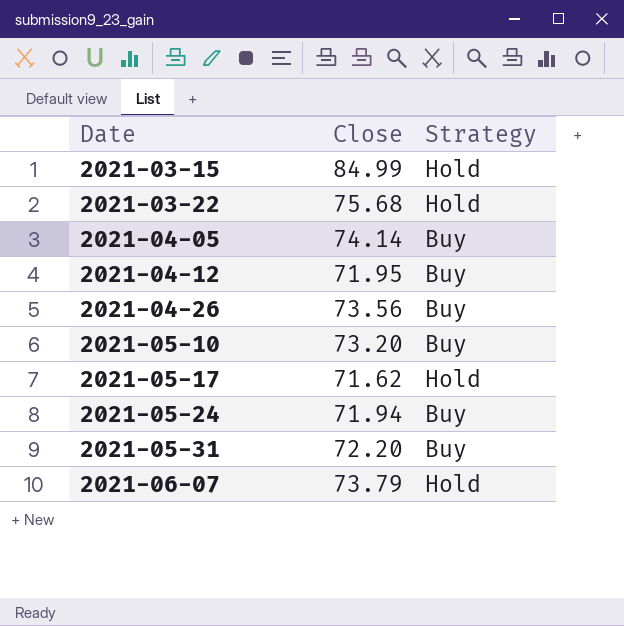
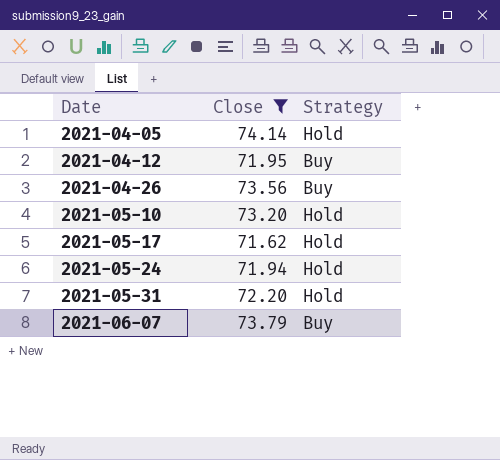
filter: none -> Close <= 74.14
2021-04-05 | Strategy: Buy -> Hold
2021-05-10 | Strategy: Buy -> Hold
2021-05-24 | Strategy: Buy -> Hold
2021-05-31 | Strategy: Buy -> Hold
2021-06-07 | Strategy: Hold -> Buy

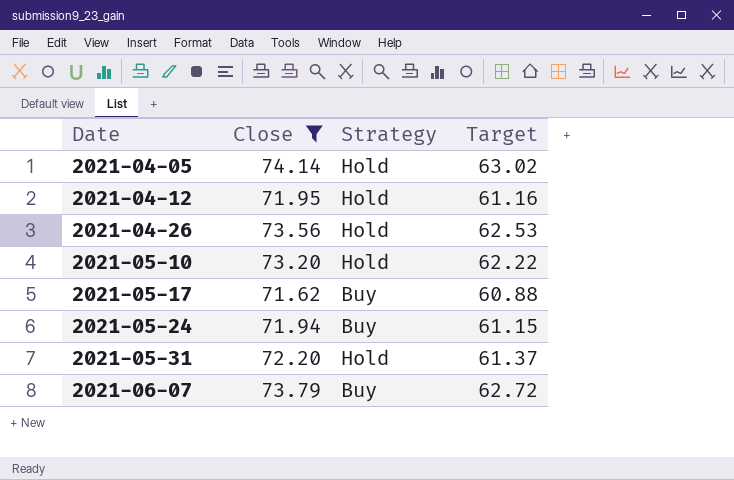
column Target | formula: none -> [Close] * 0.85
2021-04-12 | Strategy: Buy -> Hold
2021-04-26 | Strategy: Buy -> Hold
2021-05-17 | Strategy: Hold -> Buy
2021-05-24 | Strategy: Hold -> Buy

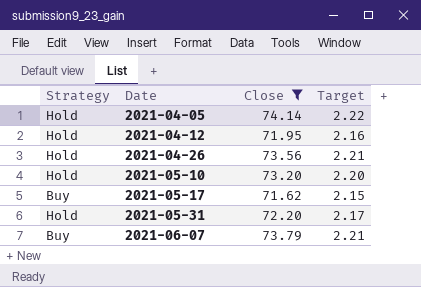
column Strategy | position: 3 -> 1
column Target | formula: [Close] * 0.85 -> [Close] * 0.03
row 2021-05-24: 71.94 | Buy | 61.15 -> none

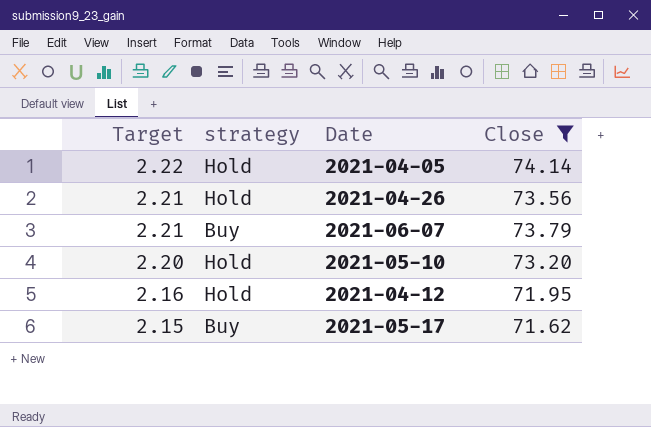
row order: Date ascending -> Target descending
column Target | position: 4 -> 1
column name: Strategy -> strategy
row 2021-05-31: Hold | 72.20 | 2.17 -> none

